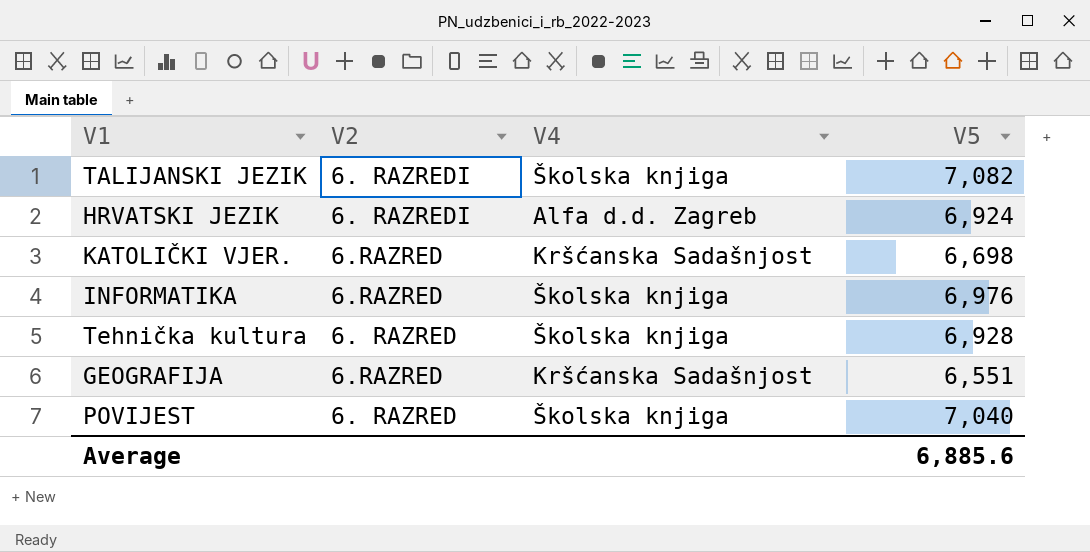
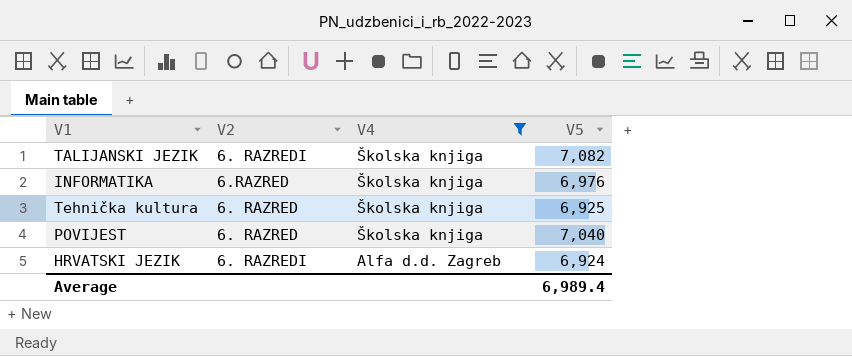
filter: none -> V4 != Kršćanska Sadašnjost
row order: none -> V4 descending
Tehnička kultura | V5: 6,928 -> 6,925
Average | V5: 6,885.6 -> 6,989.4

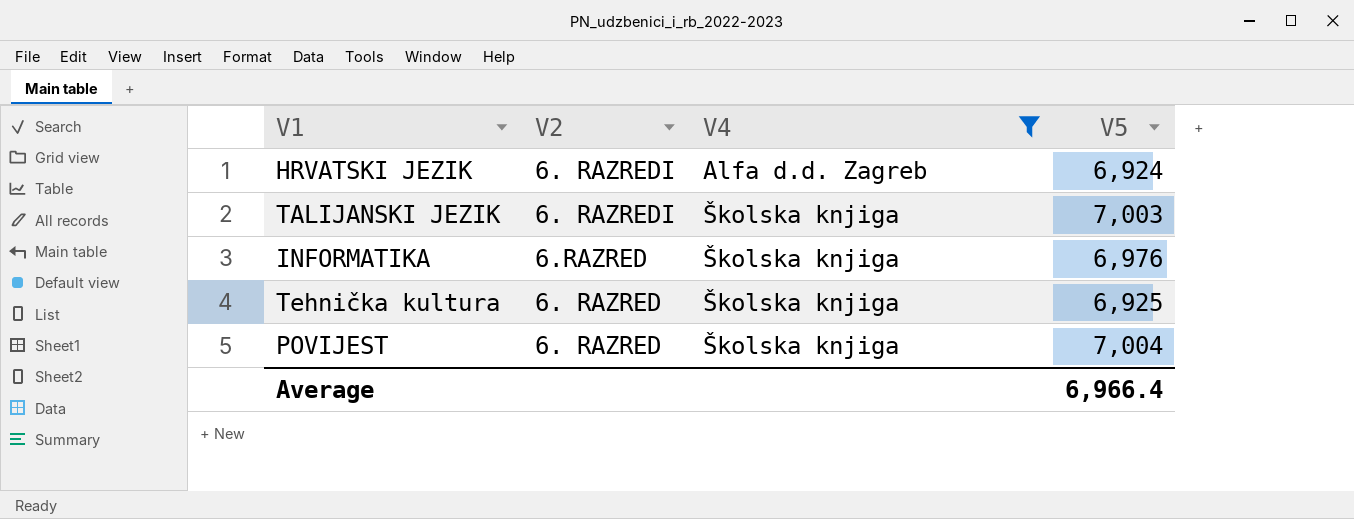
row order: V4 descending -> V4 ascending
TALIJANSKI JEZIK | V5: 7,082 -> 7,003
POVIJEST | V5: 7,040 -> 7,004
Average | V5: 6,989.4 -> 6,966.4

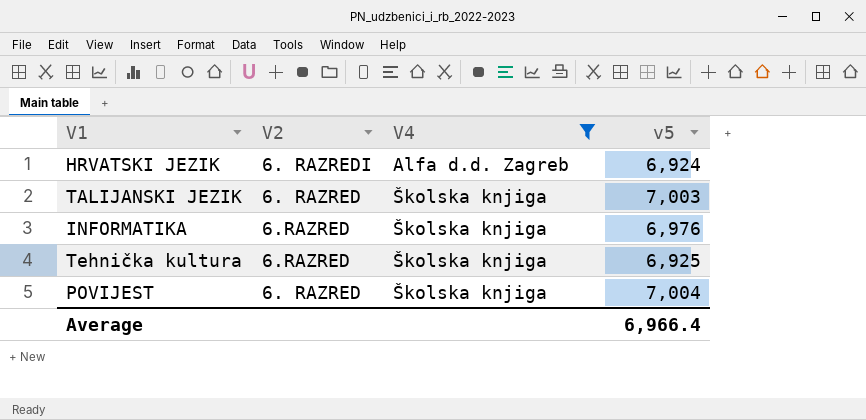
column name: V5 -> v5
TALIJANSKI JEZIK | V2: 6. RAZREDI -> 6. RAZRED
Tehnička kultura | V2: 6. RAZRED -> 6.RAZRED

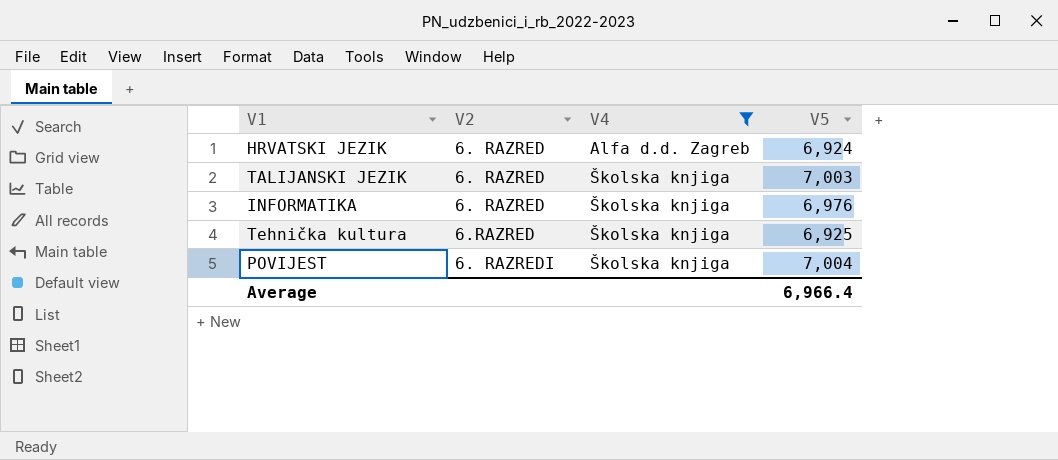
column name: v5 -> V5
HRVATSKI JEZIK | V2: 6. RAZREDI -> 6. RAZRED
INFORMATIKA | V2: 6.RAZRED -> 6. RAZRED
POVIJEST | V2: 6. RAZRED -> 6. RAZREDI

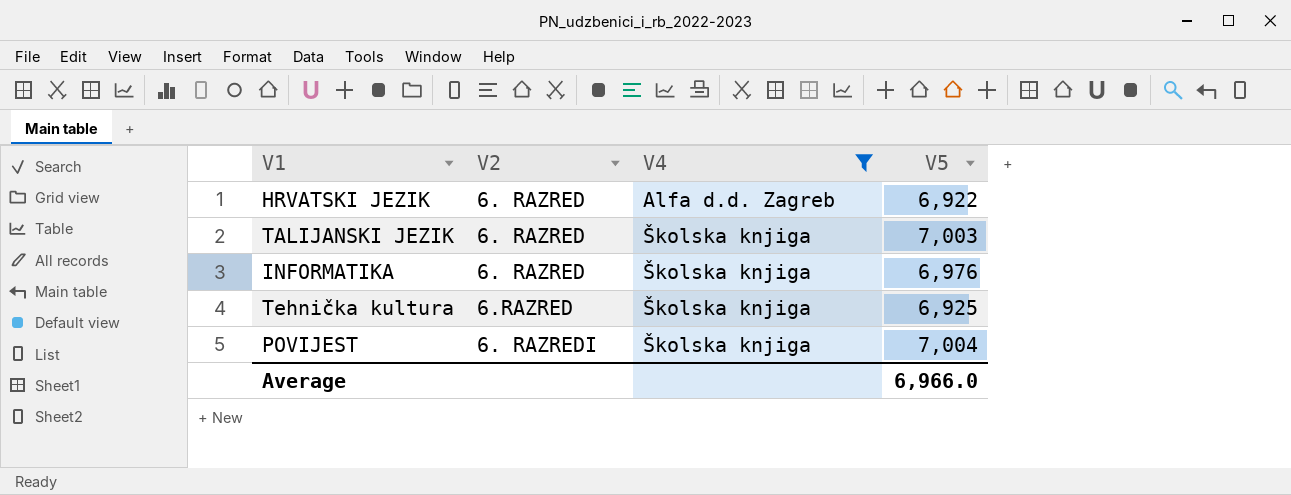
HRVATSKI JEZIK | V5: 6,924 -> 6,922
Average | V5: 6,966.4 -> 6,966.0

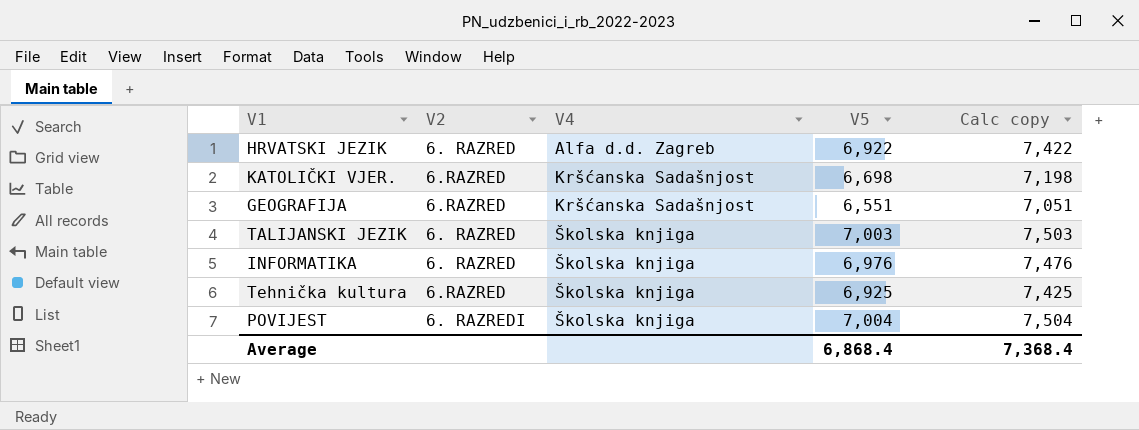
filter: V4 != Kršćanska Sadašnjost -> none
column Calc copy | formula: none -> [V5] + 500
Average | V5: 6,966.0 -> 6,868.4

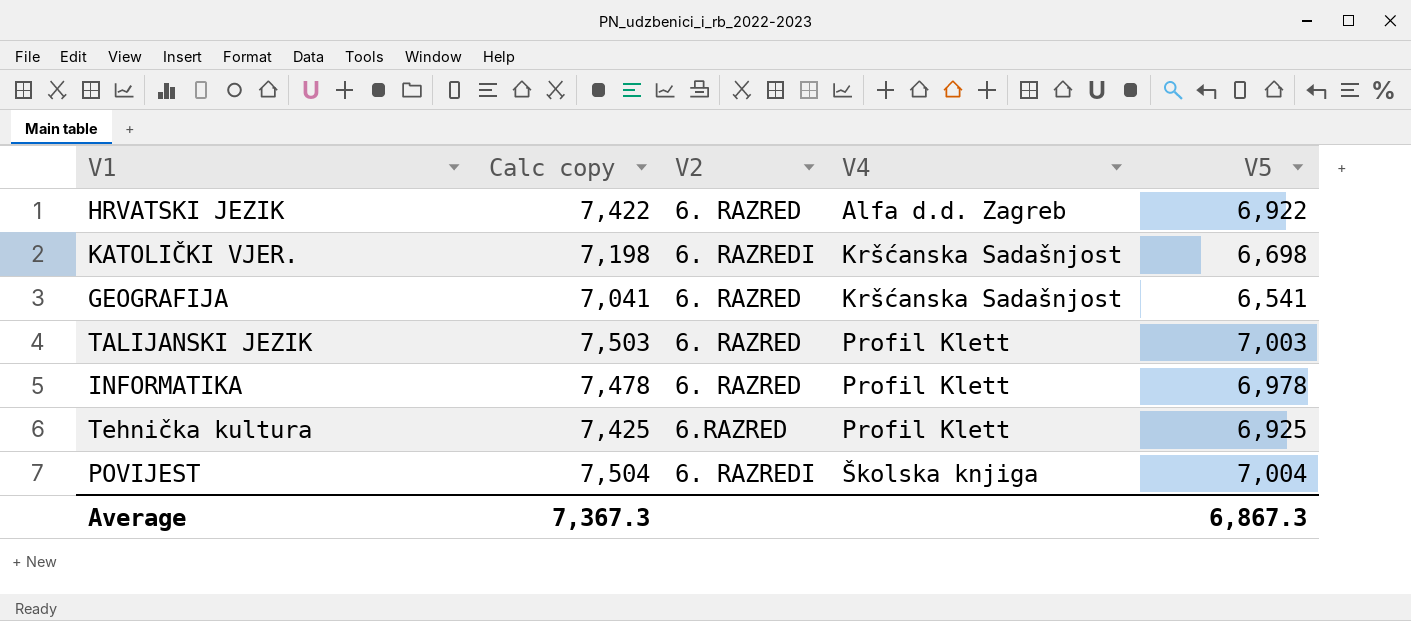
column Calc copy | position: 5 -> 2
KATOLIČKI VJER. | V2: 6.RAZRED -> 6. RAZREDI
GEOGRAFIJA | Calc copy: 7,051 -> 7,041
GEOGRAFIJA | V2: 6.RAZRED -> 6. RAZRED
GEOGRAFIJA | V5: 6,551 -> 6,541
TALIJANSKI JEZIK | V4: Školska knjiga -> Profil Klett
INFORMATIKA | Calc copy: 7,476 -> 7,478
INFORMATIKA | V4: Školska knjiga -> Profil Klett
INFORMATIKA | V5: 6,976 -> 6,978
Tehnička kultura | V4: Školska knjiga -> Profil Klett
Average | Calc copy: 7,368.4 -> 7,367.3
Average | V5: 6,868.4 -> 6,867.3

